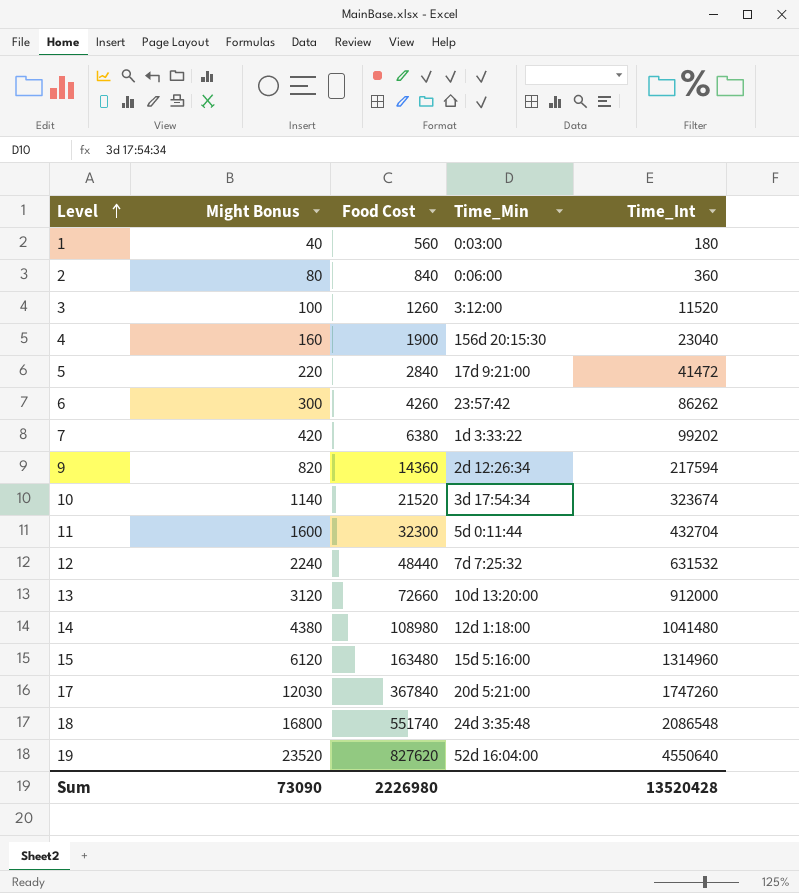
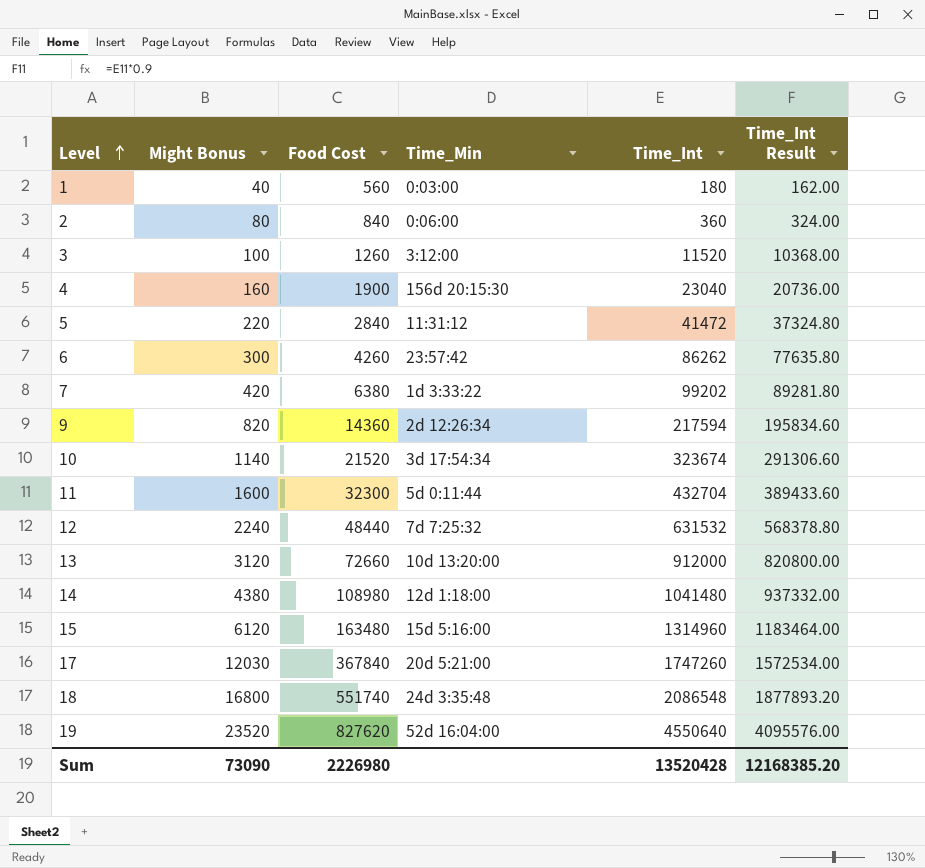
column Time_Int Result | formula: none -> [Time_Int] * 0.9
5 | Time_Min: 17d 9:21:00 -> 11:31:12

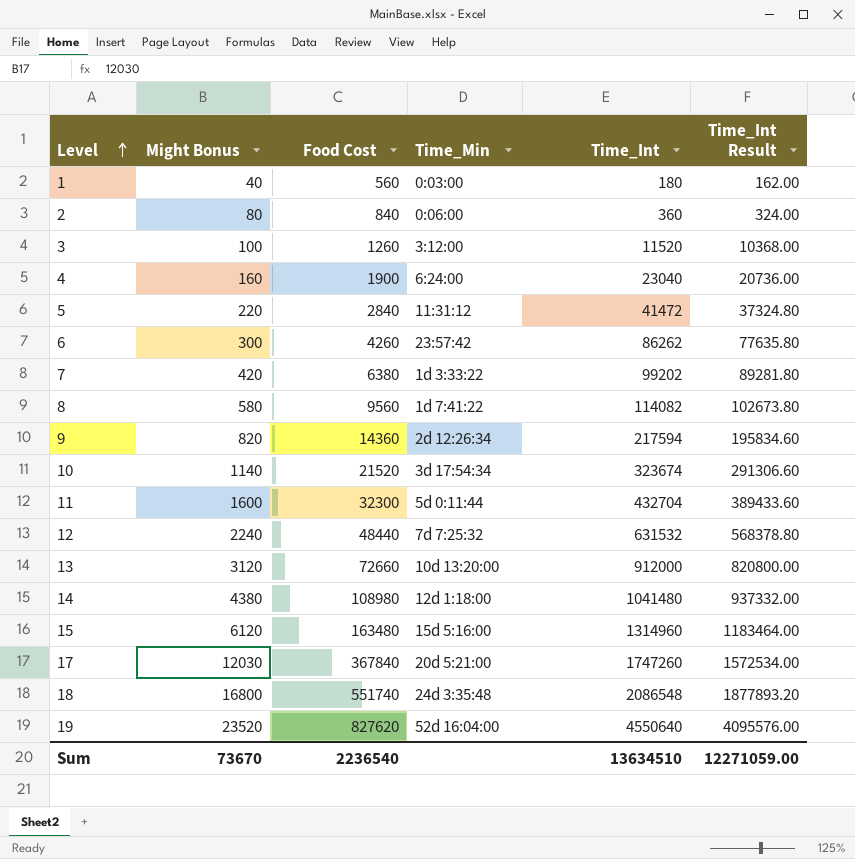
4 | Time_Min: 156d 20:15:30 -> 6:24:00
row 8: none -> 580 | 9560 | 1d 7:41:22 | 114082 | 102673.80
Sum | Might Bonus: 73090 -> 73670
Sum | Food Cost: 2226980 -> 2236540
Sum | Time_Int: 13520428 -> 13634510
Sum | Time_Int Result: 12168385.20 -> 12271059.00

